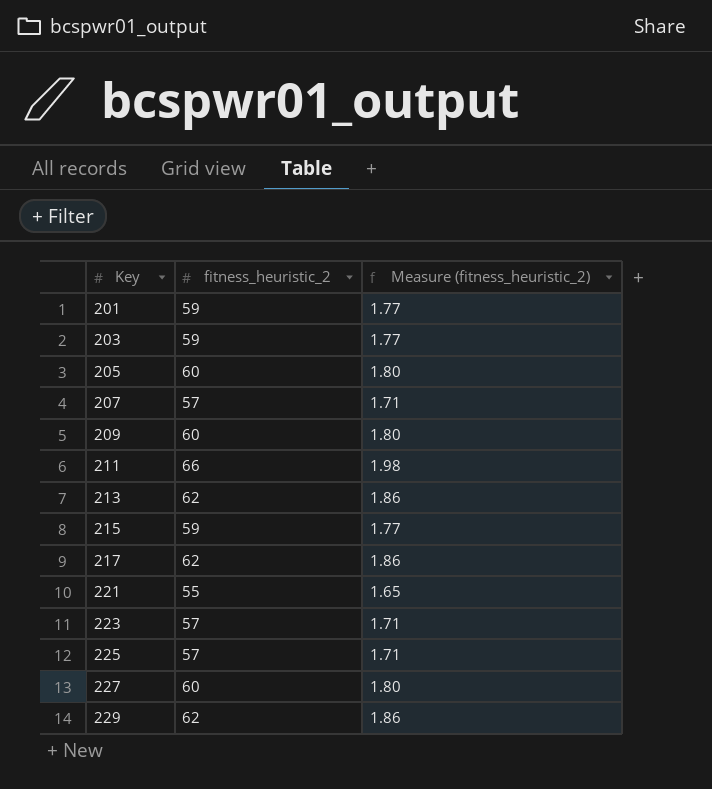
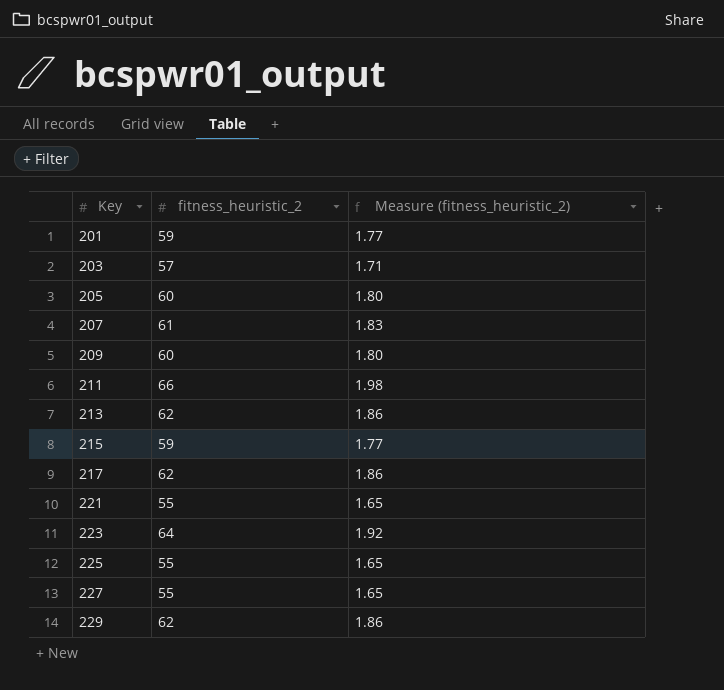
203 | fitness_heuristic_2: 59 -> 57
203 | Measure (fitness_heuristic_2): 1.77 -> 1.71
207 | fitness_heuristic_2: 57 -> 61
207 | Measure (fitness_heuristic_2): 1.71 -> 1.83
223 | fitness_heuristic_2: 57 -> 64
223 | Measure (fitness_heuristic_2): 1.71 -> 1.92
225 | fitness_heuristic_2: 57 -> 55
225 | Measure (fitness_heuristic_2): 1.71 -> 1.65
227 | fitness_heuristic_2: 60 -> 55
227 | Measure (fitness_heuristic_2): 1.80 -> 1.65

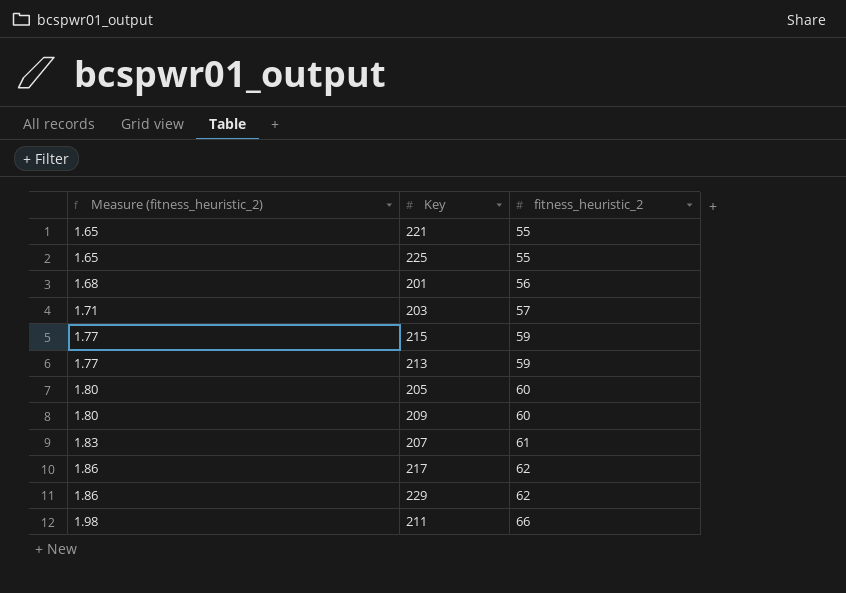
row order: Key ascending -> Measure (fitness_heuristic_2) ascending
column Measure (fitness_heuristic_2) | position: 3 -> 1
row 223: 64 | 1.92 -> none
row 227: 55 | 1.65 -> none
201 | Measure (fitness_heuristic_2): 1.77 -> 1.68
201 | fitness_heuristic_2: 59 -> 56
213 | Measure (fitness_heuristic_2): 1.86 -> 1.77
213 | fitness_heuristic_2: 62 -> 59

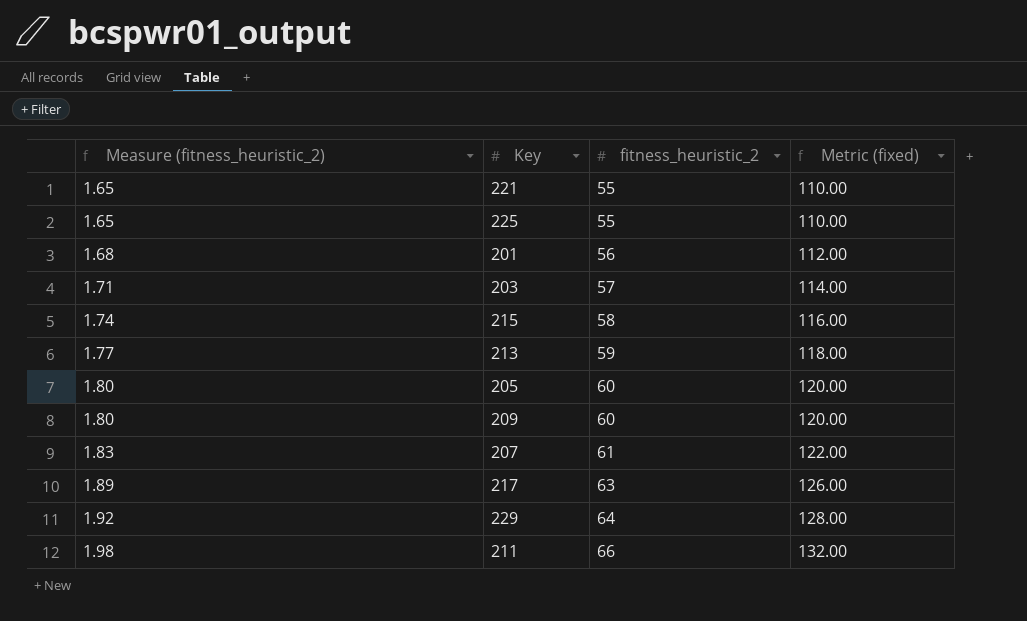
column Metric (fixed) | formula: none -> [fitness_heuristic_2] * 2
215 | Measure (fitness_heuristic_2): 1.77 -> 1.74
215 | fitness_heuristic_2: 59 -> 58
217 | Measure (fitness_heuristic_2): 1.86 -> 1.89
217 | fitness_heuristic_2: 62 -> 63
229 | Measure (fitness_heuristic_2): 1.86 -> 1.92
229 | fitness_heuristic_2: 62 -> 64

